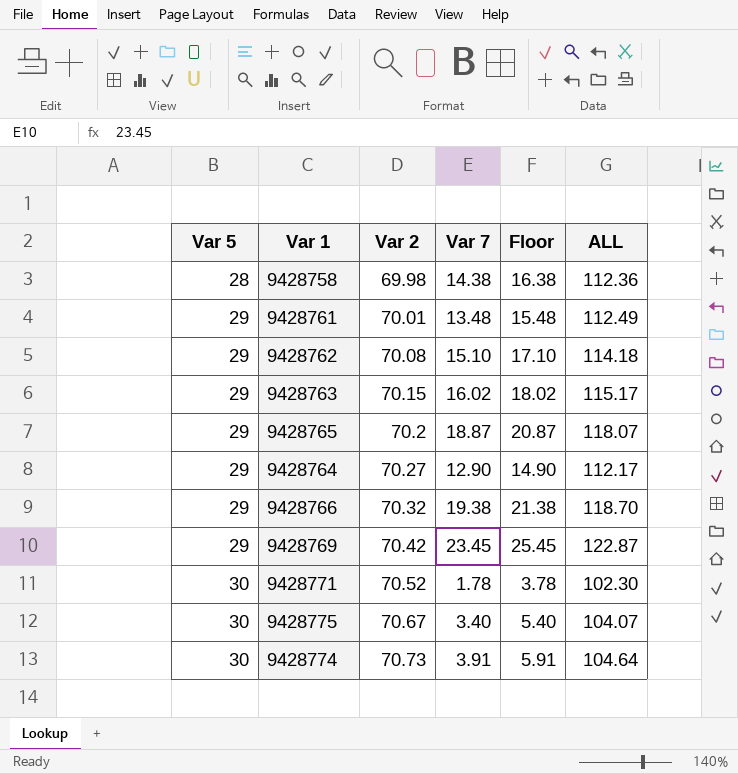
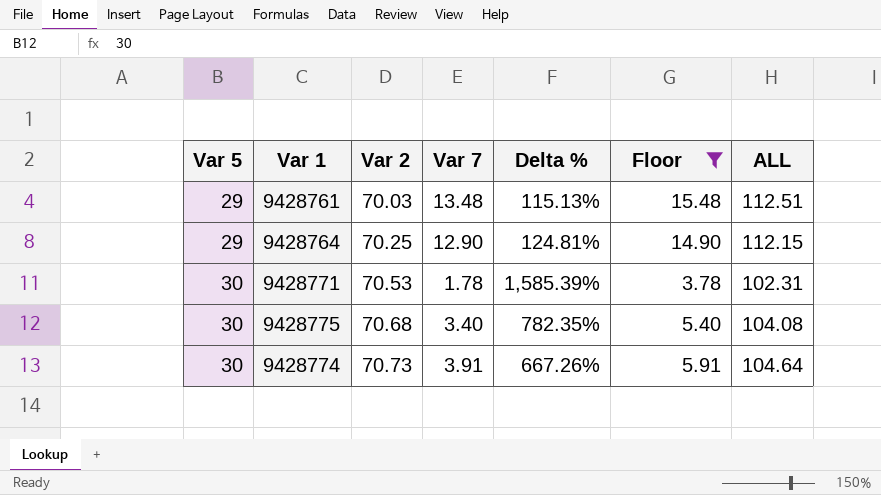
filter: none -> Floor <= 15.48
column Delta % | formula: none -> ([Var 5] - [Var 7]) / [Var 7]
9428761 | Var 2: 70.01 -> 70.03
9428761 | ALL: 112.49 -> 112.51
9428764 | Var 2: 70.27 -> 70.25
9428764 | ALL: 112.17 -> 112.15
9428771 | Var 2: 70.52 -> 70.53
9428771 | ALL: 102.30 -> 102.31
9428775 | Var 2: 70.67 -> 70.68
9428775 | ALL: 104.07 -> 104.08

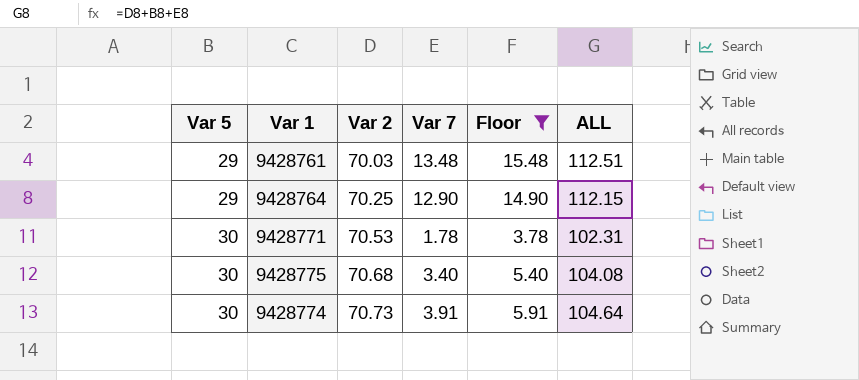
column Delta % | formula: ([Var 5] - [Var 7]) / [Var 7] -> none

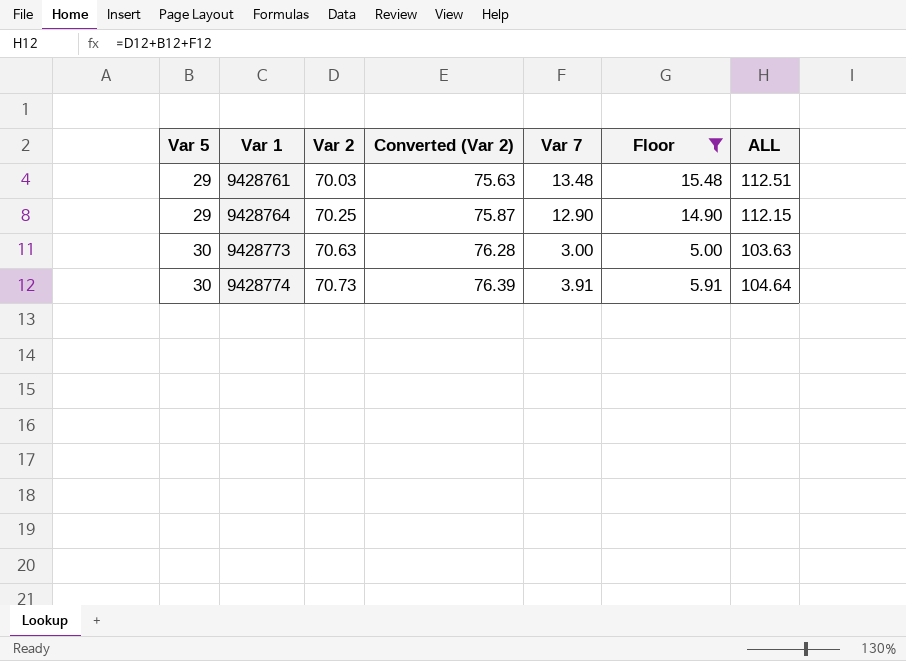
column Converted (Var 2) | formula: none -> [Var 2] * 1.08
row 9428771: 30 | 70.53 | 1.78 | 3.78 | 102.31 -> none
row 9428775: 30 | 70.68 | 3.40 | 5.40 | 104.08 -> none
row 9428773: none -> 30 | 70.63 | 76.28 | 3.00 | 5.00 | 103.63

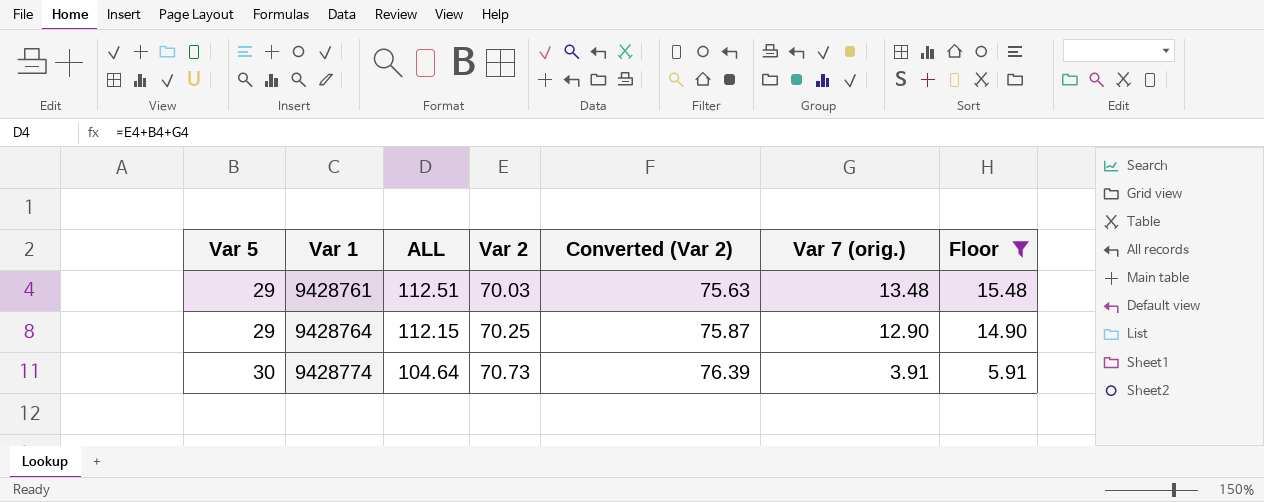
column ALL | position: 7 -> 3
column name: Var 7 -> Var 7 (orig.)
row 9428773: 30 | 70.63 | 76.28 | 3.00 | 5.00 | 103.63 -> none

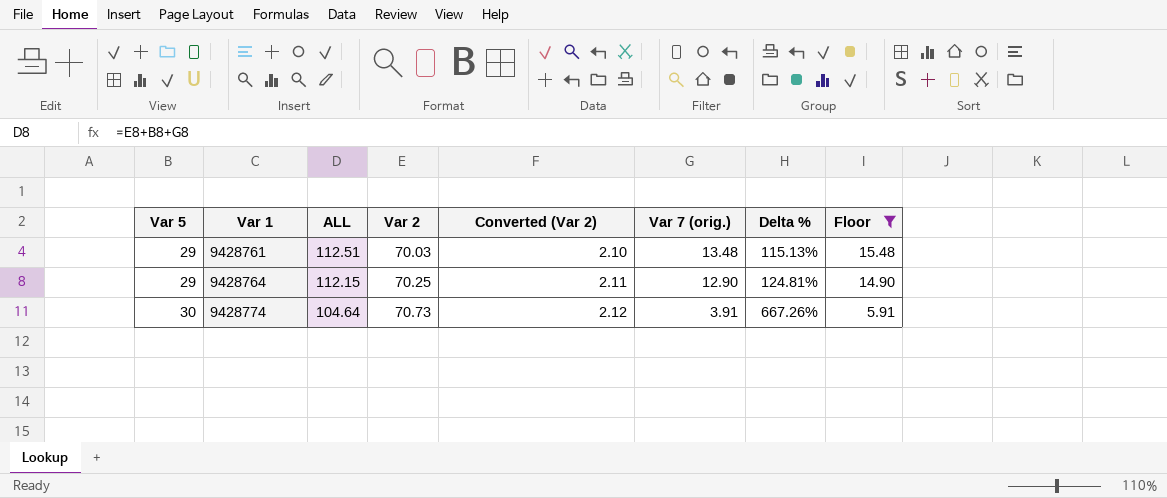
column Converted (Var 2) | formula: [Var 2] * 1.08 -> [Var 2] * 0.03
column Delta % | formula: none -> ([Var 5] - [Var 7 (orig.)]) / [Var 7 (orig.)]

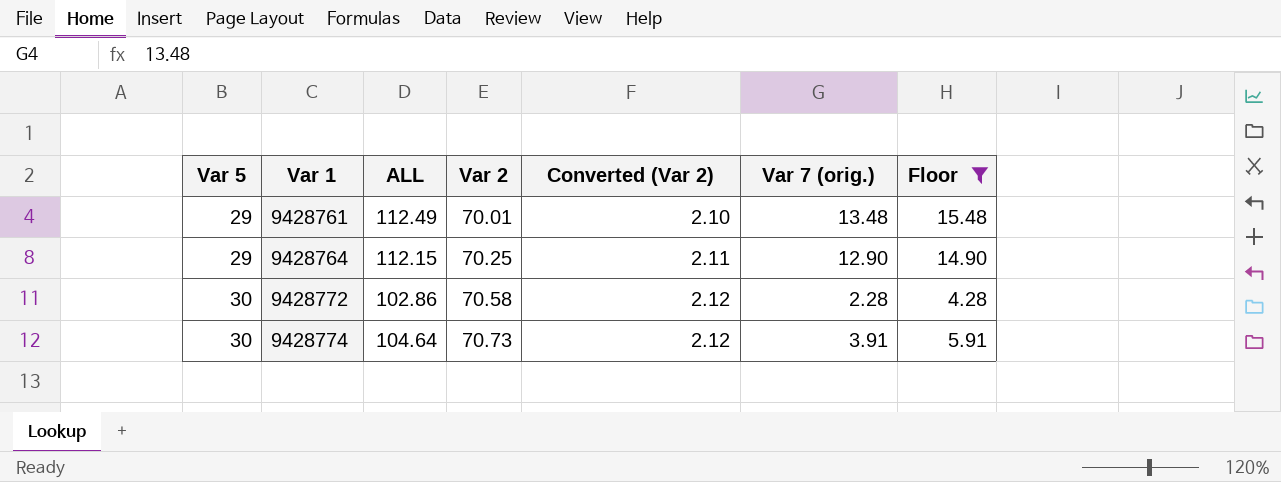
column Delta % | formula: ([Var 5] - [Var 7 (orig.)]) / [Var 7 (orig.)] -> none
9428761 | ALL: 112.51 -> 112.49
9428761 | Var 2: 70.03 -> 70.01
row 9428772: none -> 30 | 102.86 | 70.58 | 2.12 | 2.28 | 4.28

